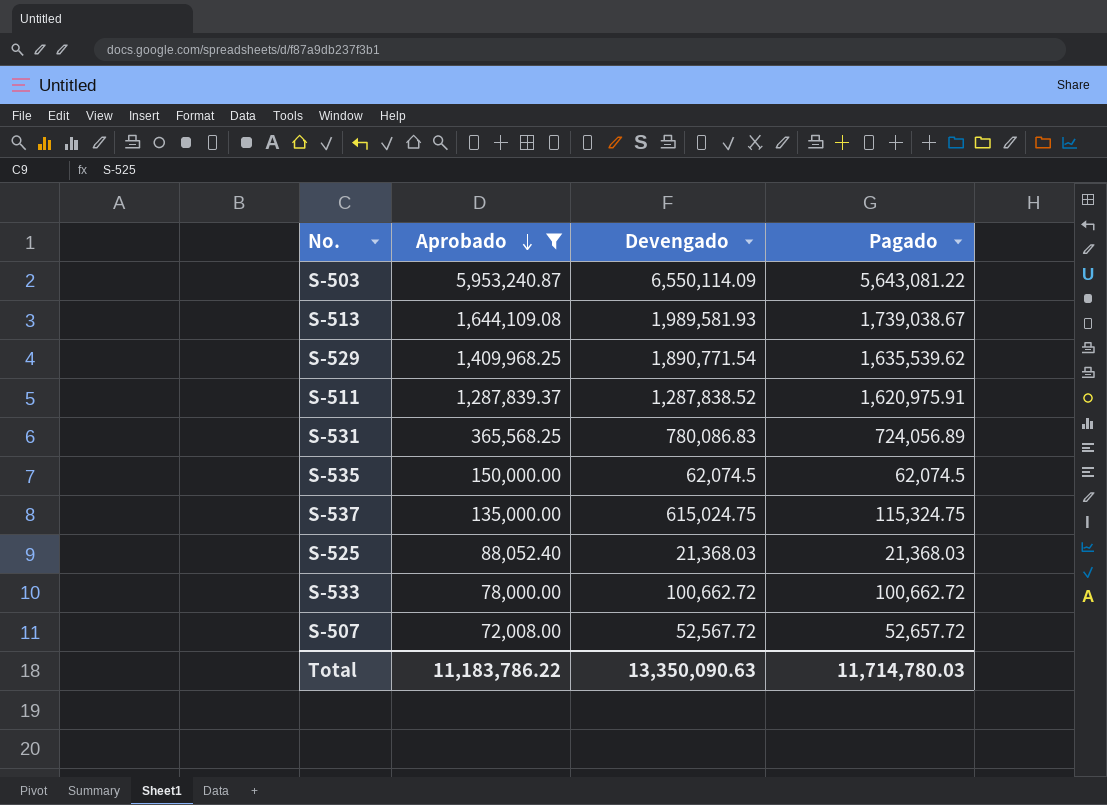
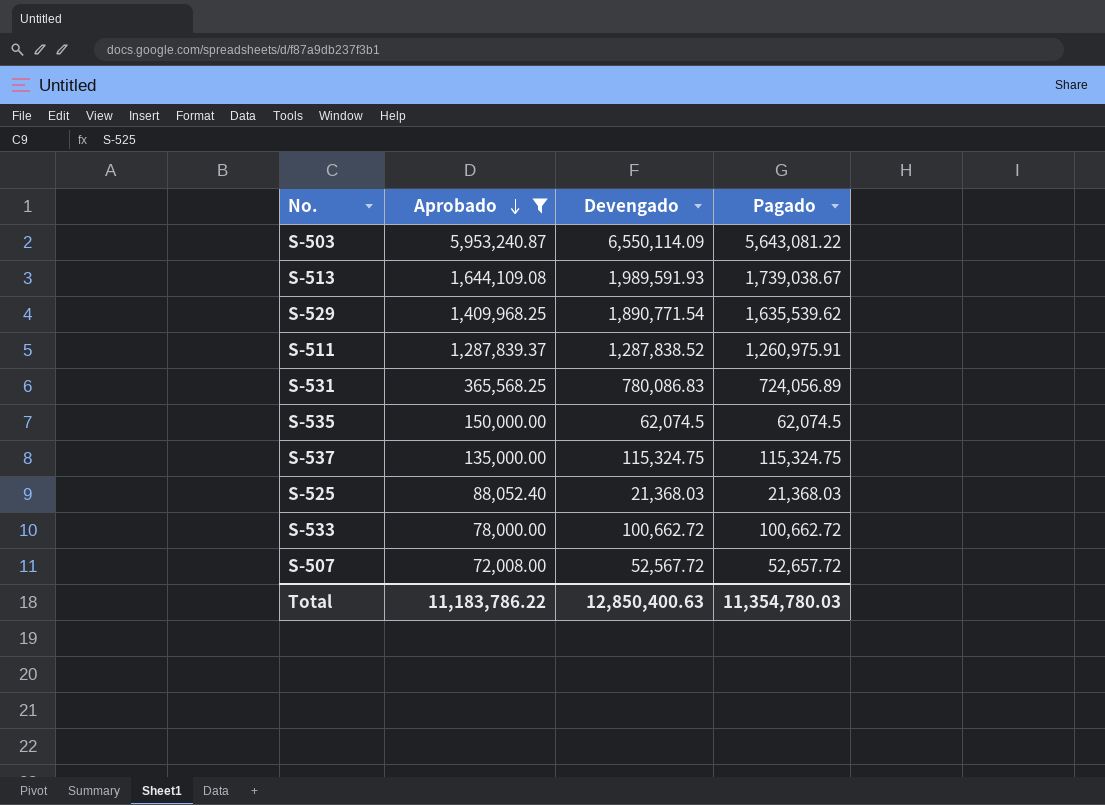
S-513 | Devengado: 1,989,581.93 -> 1,989,591.93
S-511 | Pagado: 1,620,975.91 -> 1,260,975.91
S-537 | Devengado: 615,024.75 -> 115,324.75
Total | Devengado: 13,350,090.63 -> 12,850,400.63
Total | Pagado: 11,714,780.03 -> 11,354,780.03

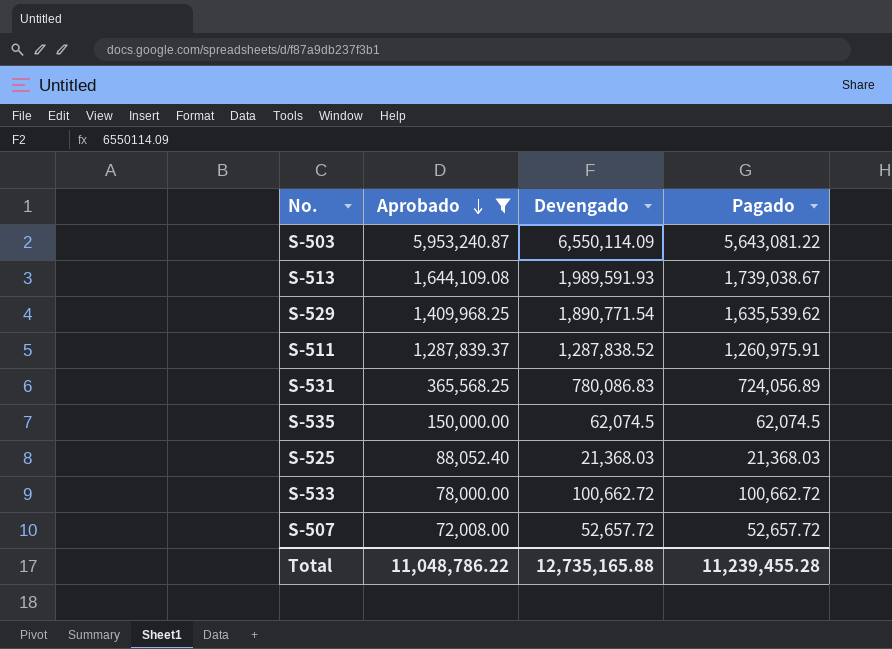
row S-537: 135,000.00 | 115,324.75 | 115,324.75 -> none
S-507 | Devengado: 52,567.72 -> 52,657.72
Total | Aprobado: 11,183,786.22 -> 11,048,786.22
Total | Devengado: 12,850,400.63 -> 12,735,165.88
Total | Pagado: 11,354,780.03 -> 11,239,455.28

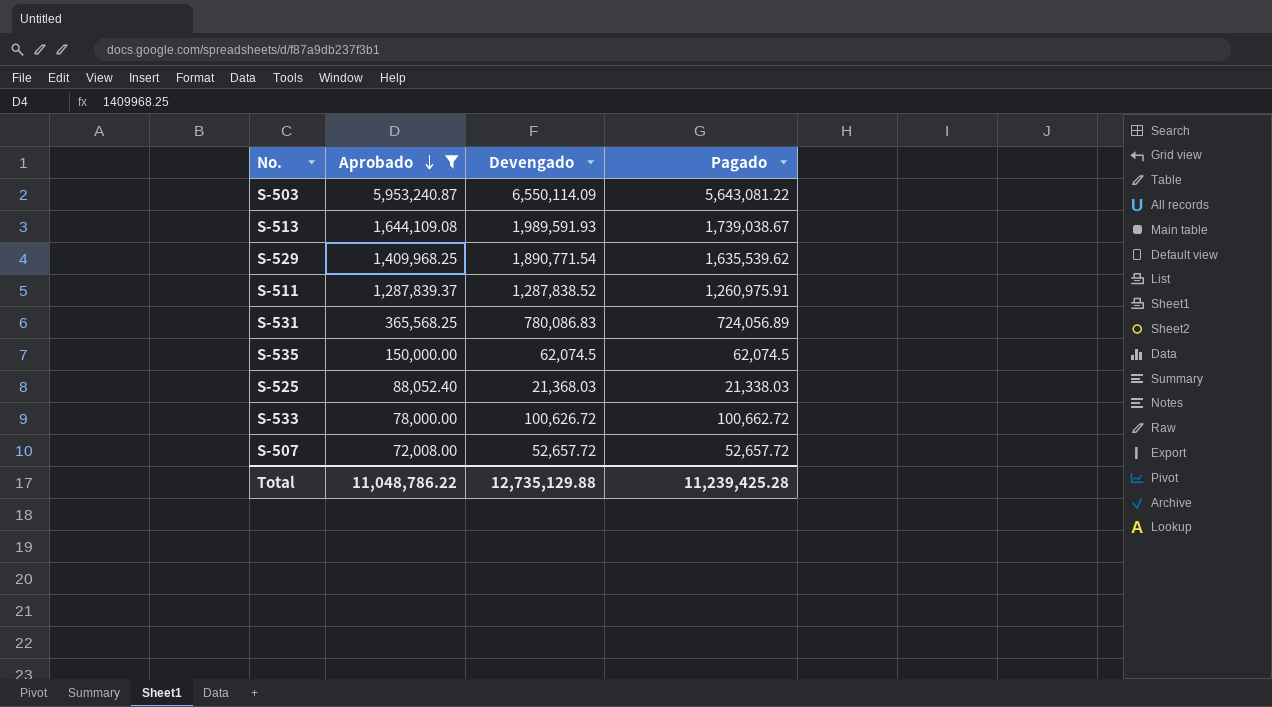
S-525 | Pagado: 21,368.03 -> 21,338.03
S-533 | Devengado: 100,662.72 -> 100,626.72
Total | Devengado: 12,735,165.88 -> 12,735,129.88
Total | Pagado: 11,239,455.28 -> 11,239,425.28

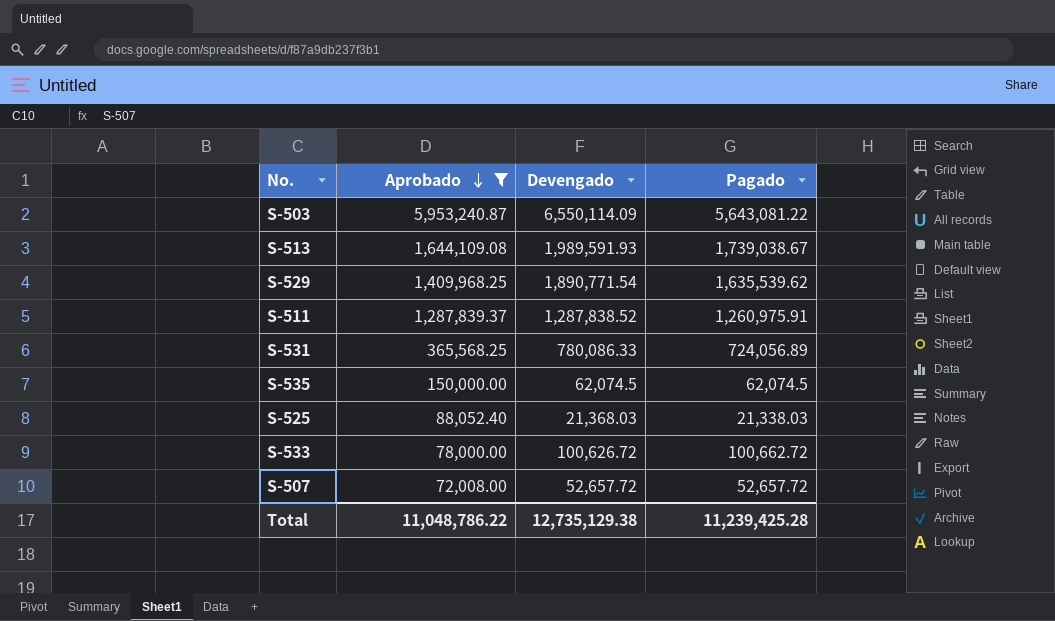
S-531 | Devengado: 780,086.83 -> 780,086.33
Total | Devengado: 12,735,129.88 -> 12,735,129.38

